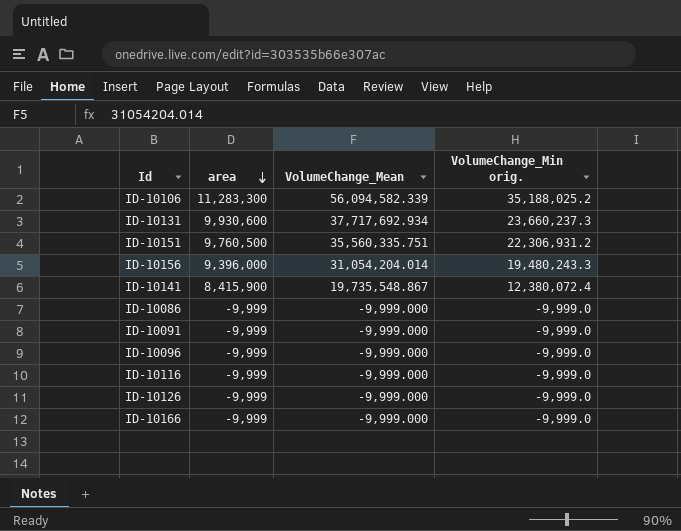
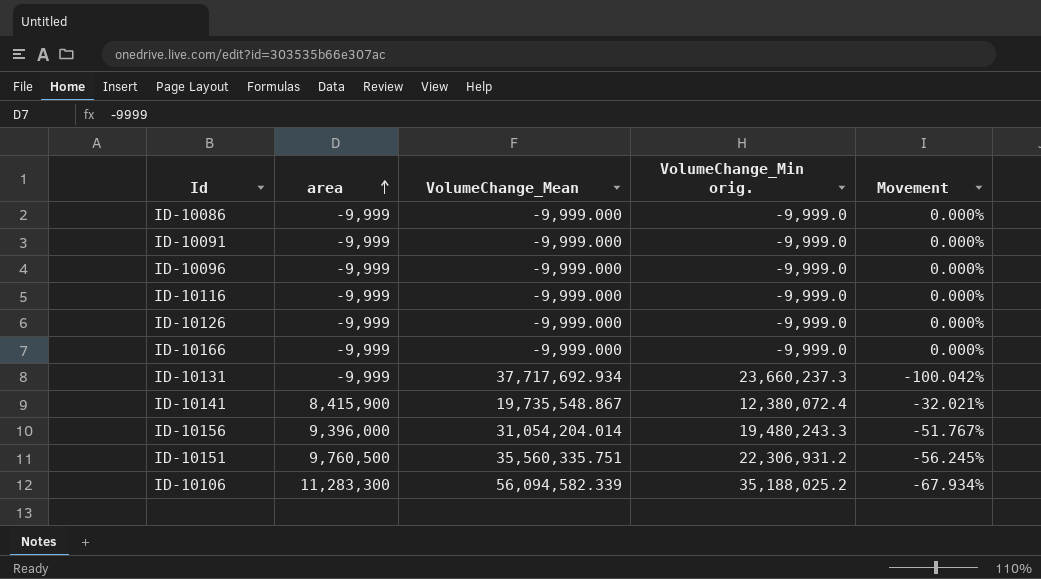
row order: area descending -> area ascending
column Movement | formula: none -> ([area] - [VolumeChange_Min orig.]) / [VolumeChange_Min orig.]
ID-10131 | area: 9,930,600 -> -9,999

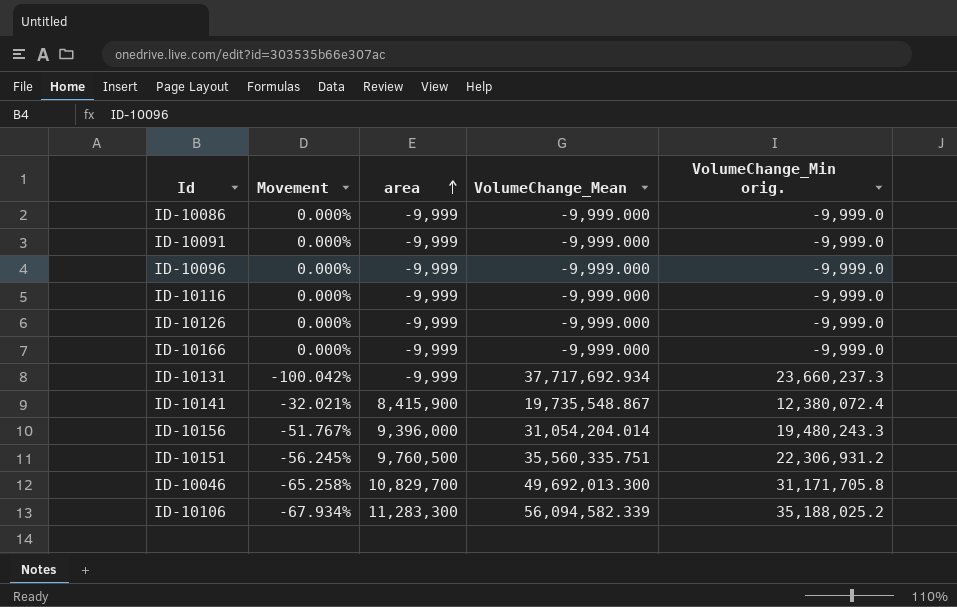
column Movement | position: 5 -> 2
row ID-10046: none -> -65.258% | 10,829,700 | 49,692,013.300 | 31,171,705.8

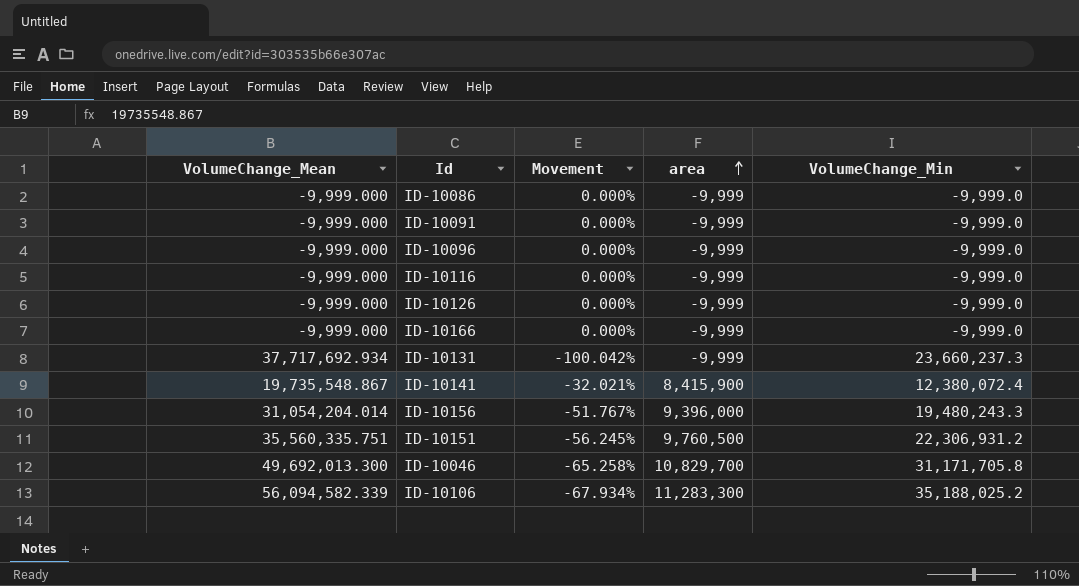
column VolumeChange_Mean | position: 4 -> 1
column name: VolumeChange_Min orig. -> VolumeChange_Min

